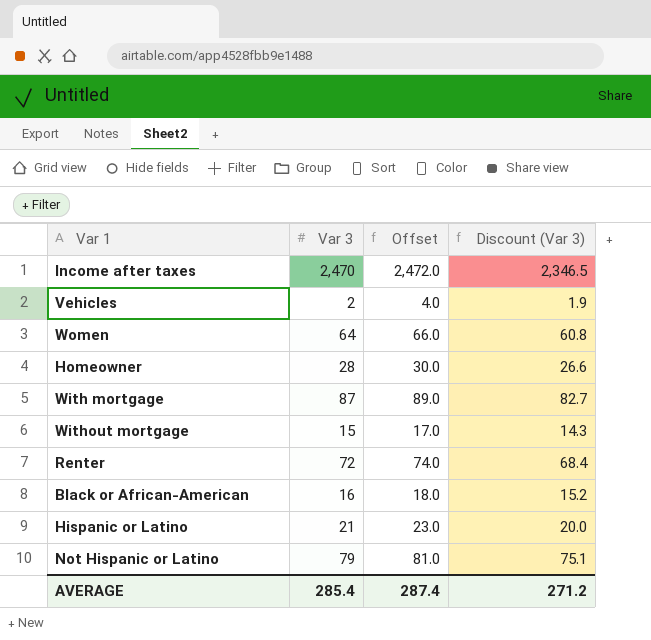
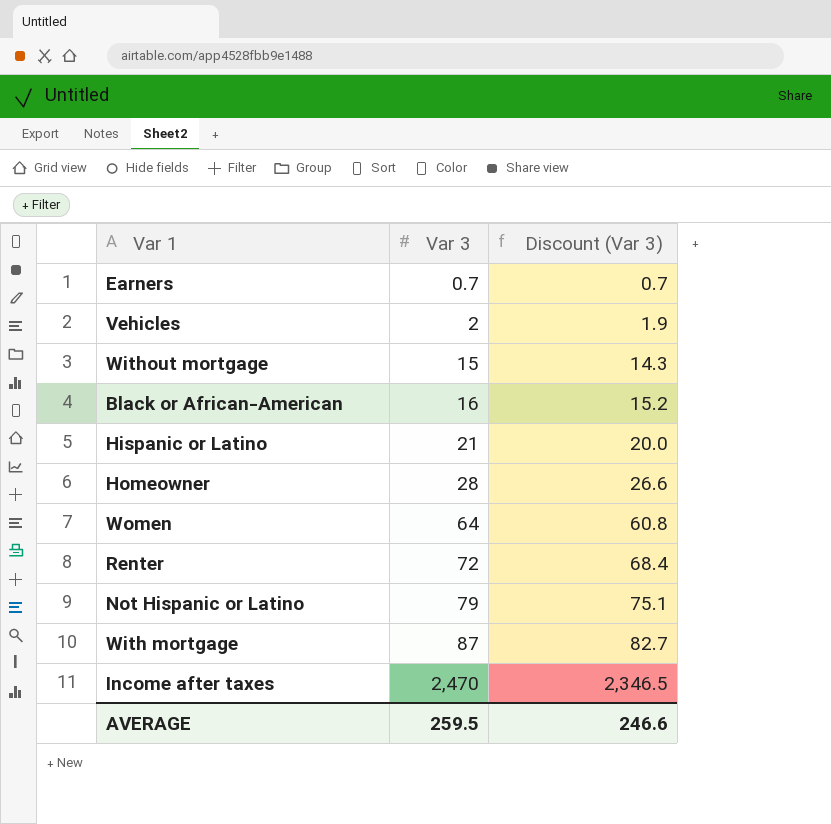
row order: none -> Var 3 ascending
column Offset | formula: [Var 3] + 2 -> none
row Earners: none -> 0.7 | 0.7
AVERAGE | Var 3: 285.4 -> 259.5
AVERAGE | Discount (Var 3): 271.2 -> 246.6

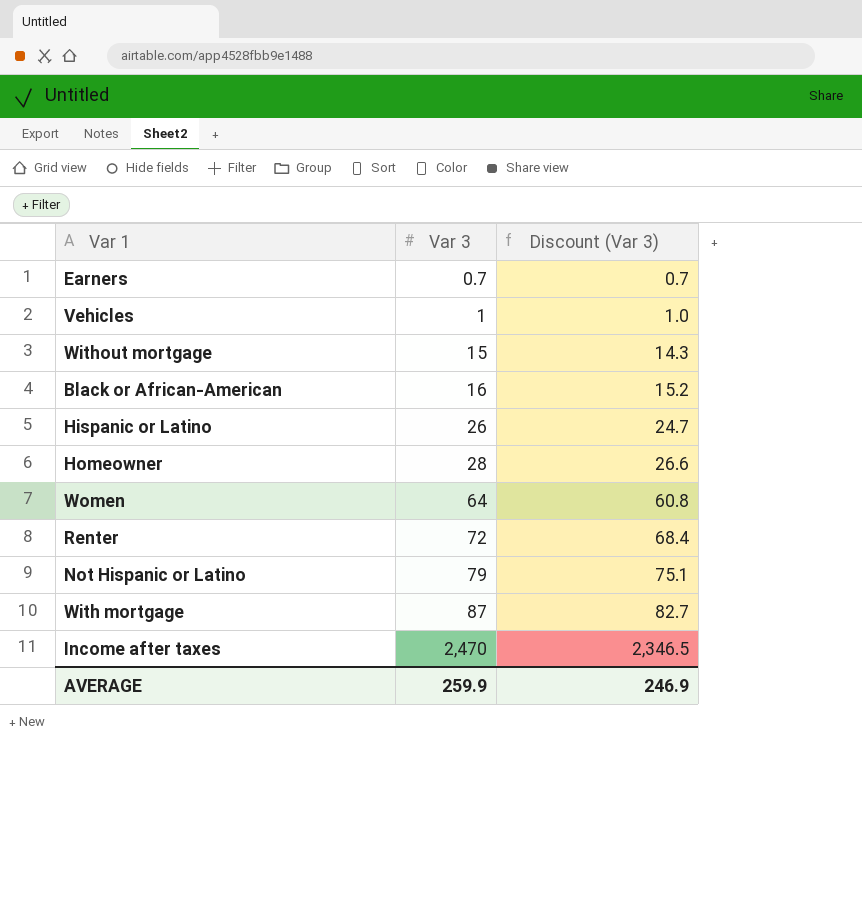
Vehicles | Var 3: 2 -> 1
Vehicles | Discount (Var 3): 1.9 -> 1.0
Hispanic or Latino | Var 3: 21 -> 26
Hispanic or Latino | Discount (Var 3): 20.0 -> 24.7
AVERAGE | Var 3: 259.5 -> 259.9
AVERAGE | Discount (Var 3): 246.6 -> 246.9

